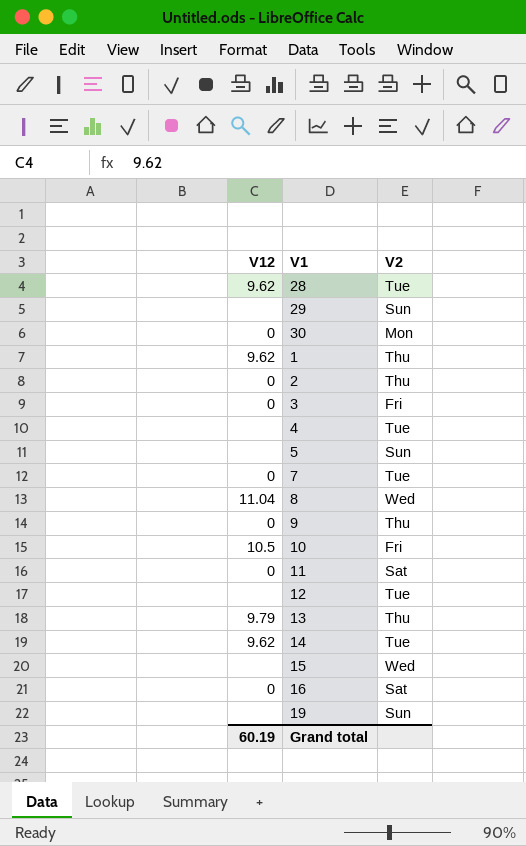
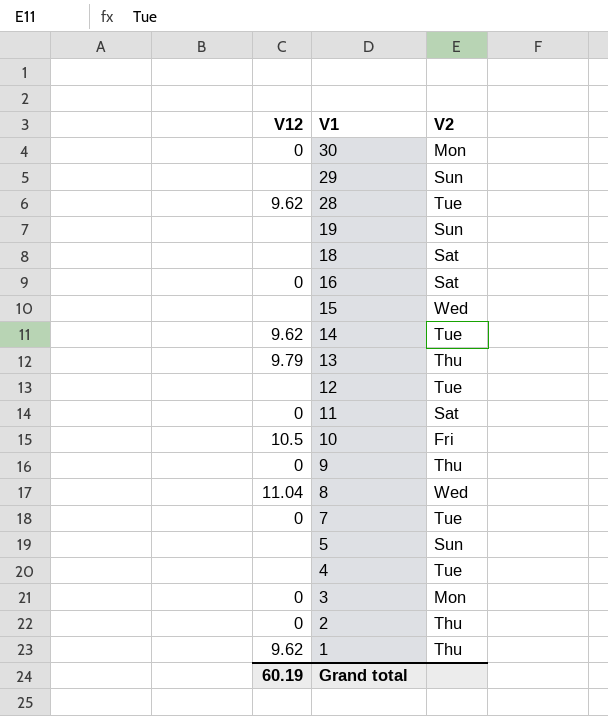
row order: none -> V1 descending
row 18: none -> none | Sat
3 | V2: Fri -> Mon

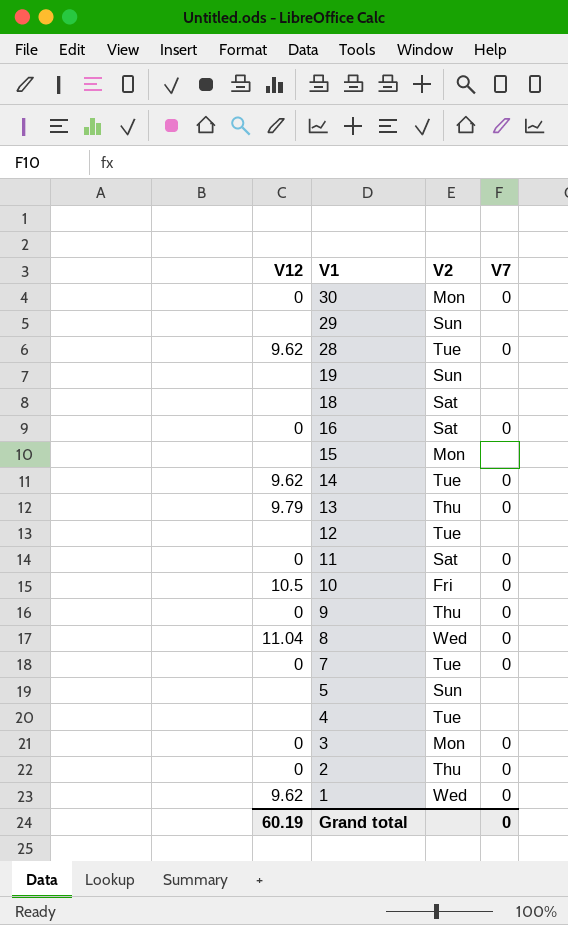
column V7 | position: none -> 4
15 | V2: Wed -> Mon
1 | V2: Thu -> Wed

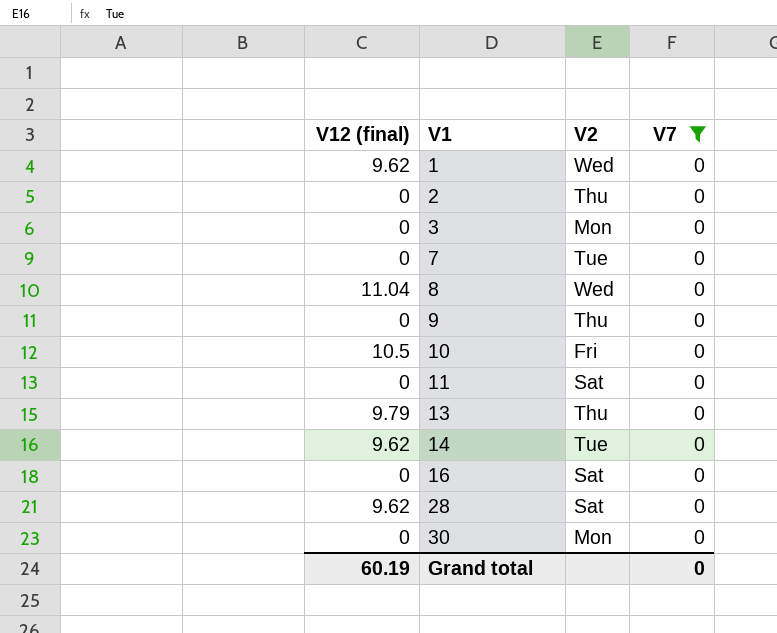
filter: none -> V7 = 0
row order: V1 descending -> V1 ascending
column name: V12 -> V12 (final)
28 | V2: Tue -> Sat

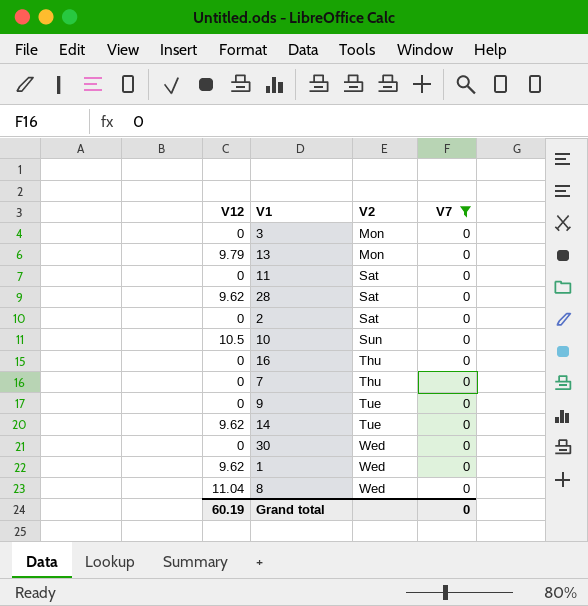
row order: V1 ascending -> V2 ascending
column name: V12 (final) -> V12
13 | V2: Thu -> Mon
2 | V2: Thu -> Sat
10 | V2: Fri -> Sun
16 | V2: Sat -> Thu
7 | V2: Tue -> Thu
9 | V2: Thu -> Tue
30 | V2: Mon -> Wed

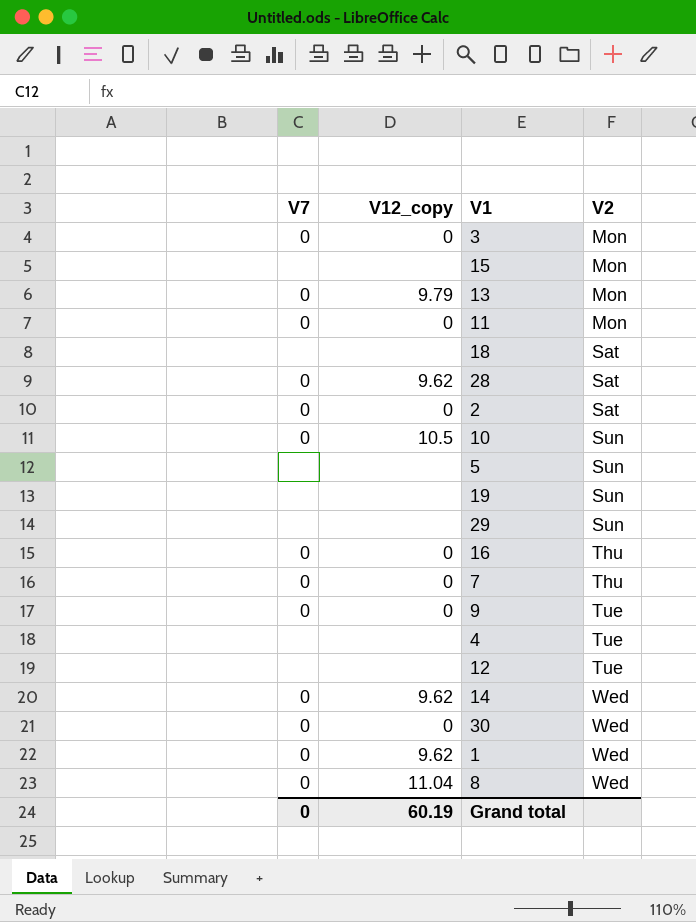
filter: V7 = 0 -> none
column V7 | position: 4 -> 1
column name: V12 -> V12_copy
11 | V2: Sat -> Mon
14 | V2: Tue -> Wed

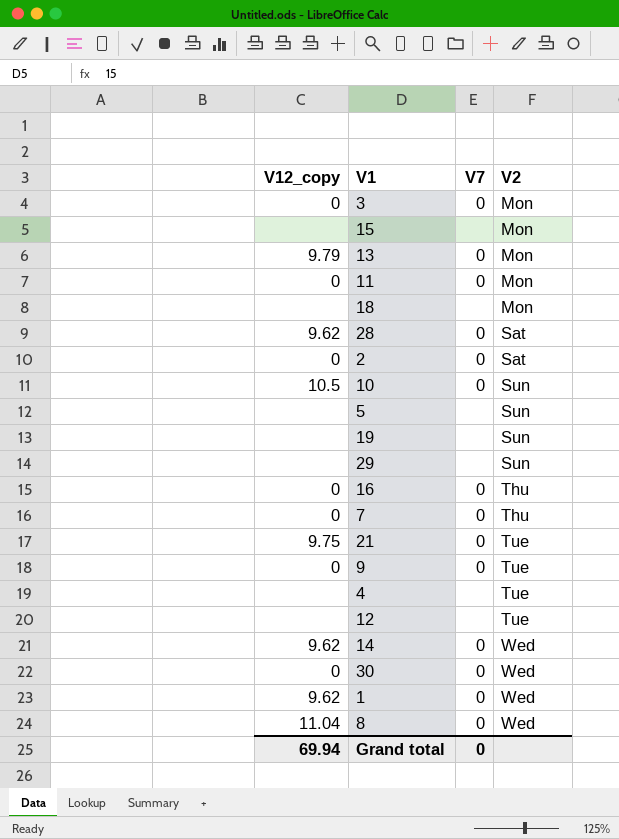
column V7 | position: 1 -> 3
18 | V2: Sat -> Mon
row 21: none -> 9.75 | 0 | Tue
Grand total | V12_copy: 60.19 -> 69.94

